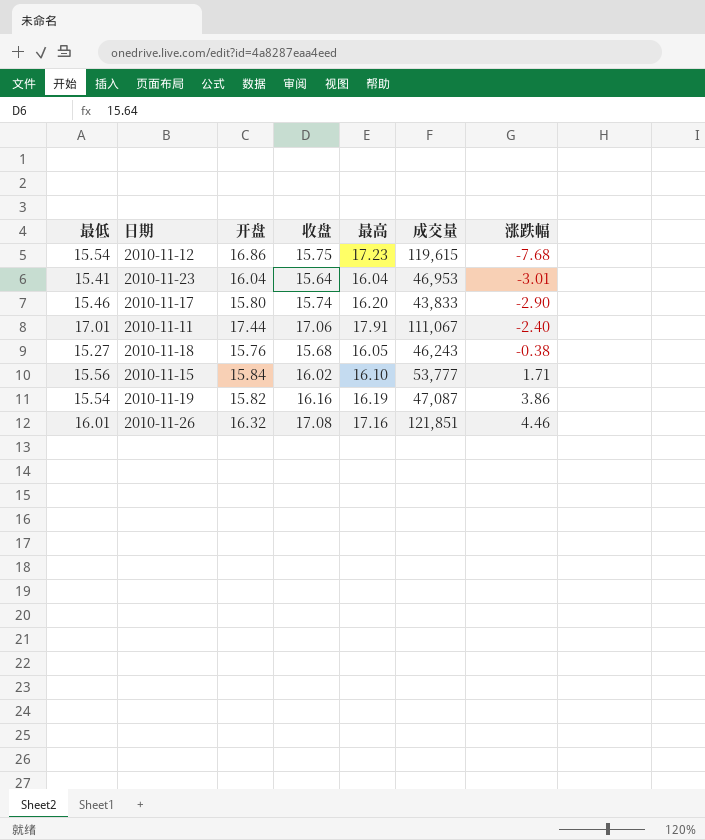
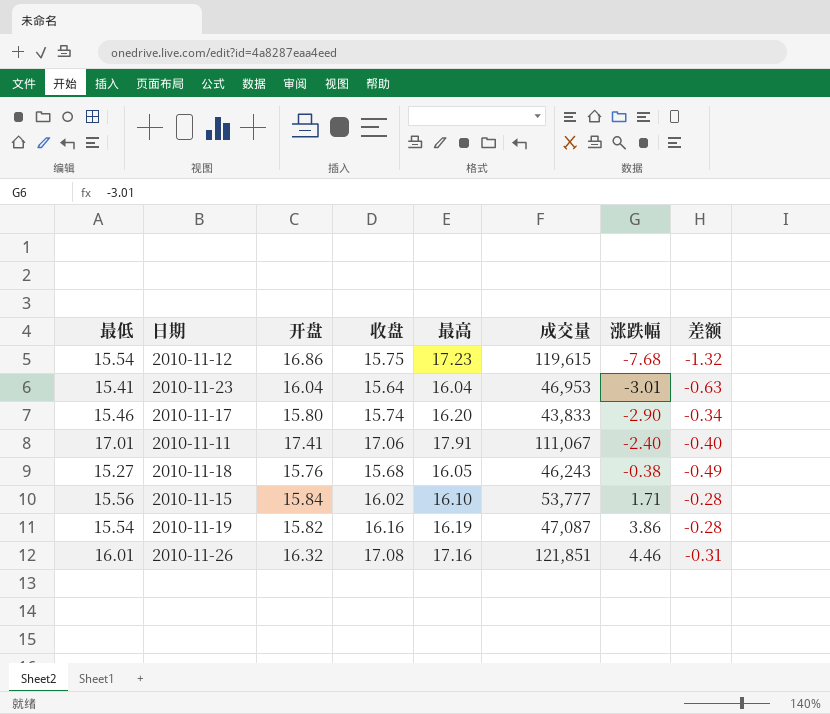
column 差额 | formula: none -> [最低] - [开盘]
2010-11-11 | 开盘: 17.44 -> 17.41

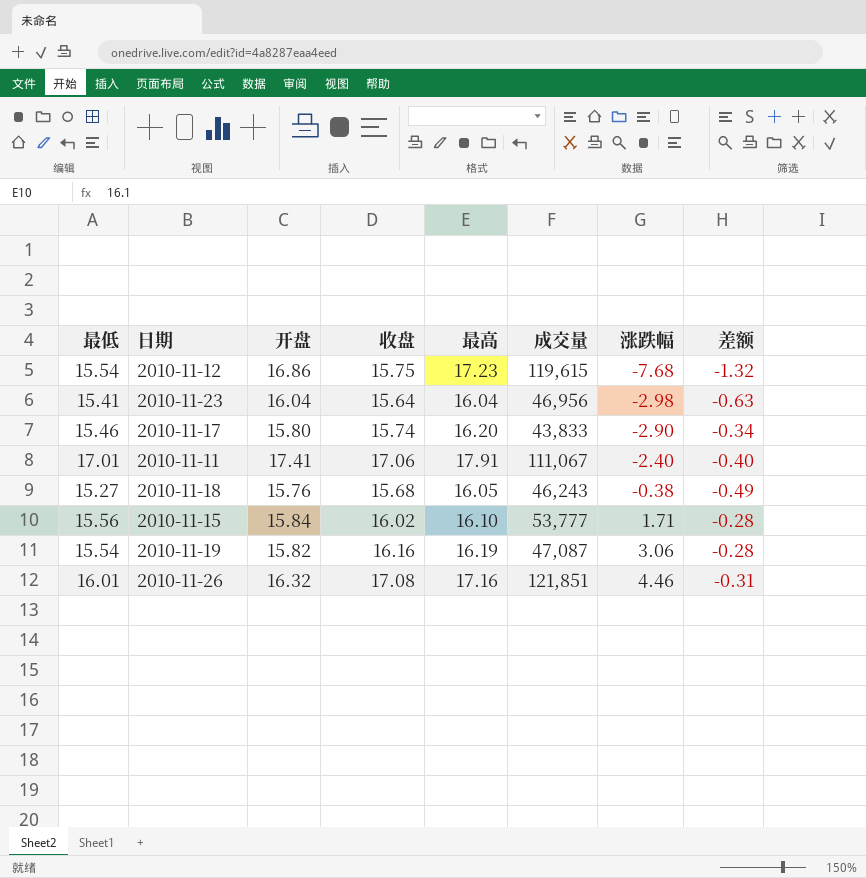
2010-11-23 | 成交量: 46,953 -> 46,956
2010-11-23 | 涨跌幅: -3.01 -> -2.98
2010-11-19 | 涨跌幅: 3.86 -> 3.06

